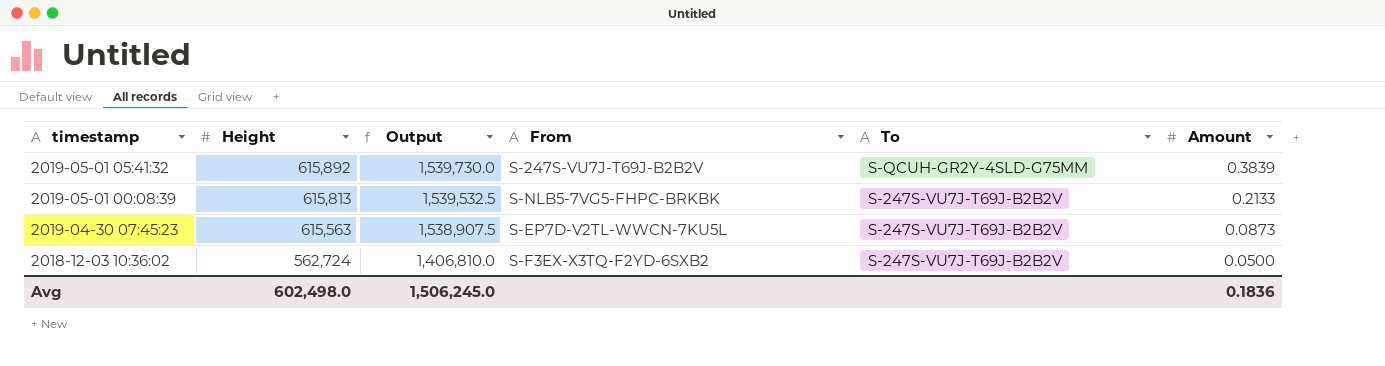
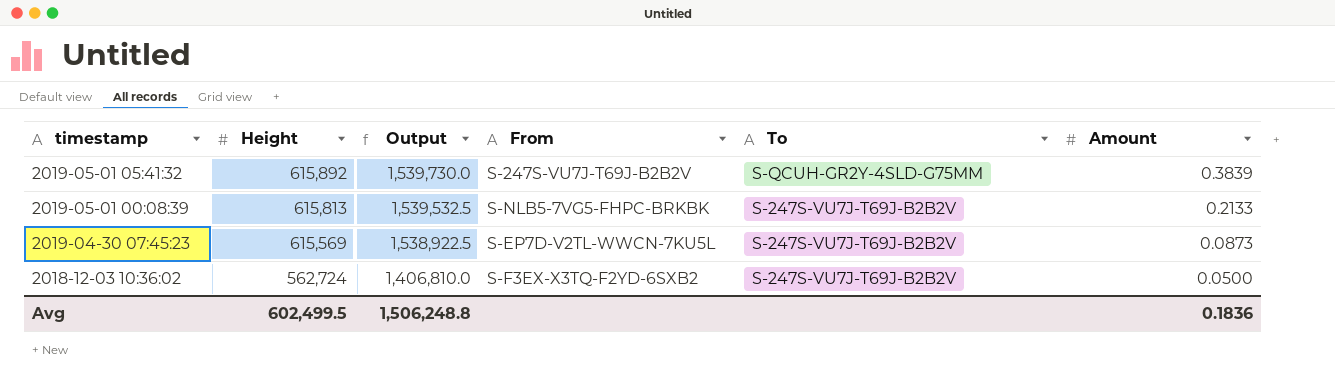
2019-04-30 07:45:23 | Height: 615,563 -> 615,569
2019-04-30 07:45:23 | Output: 1,538,907.5 -> 1,538,922.5
Avg | Height: 602,498.0 -> 602,499.5
Avg | Output: 1,506,245.0 -> 1,506,248.8

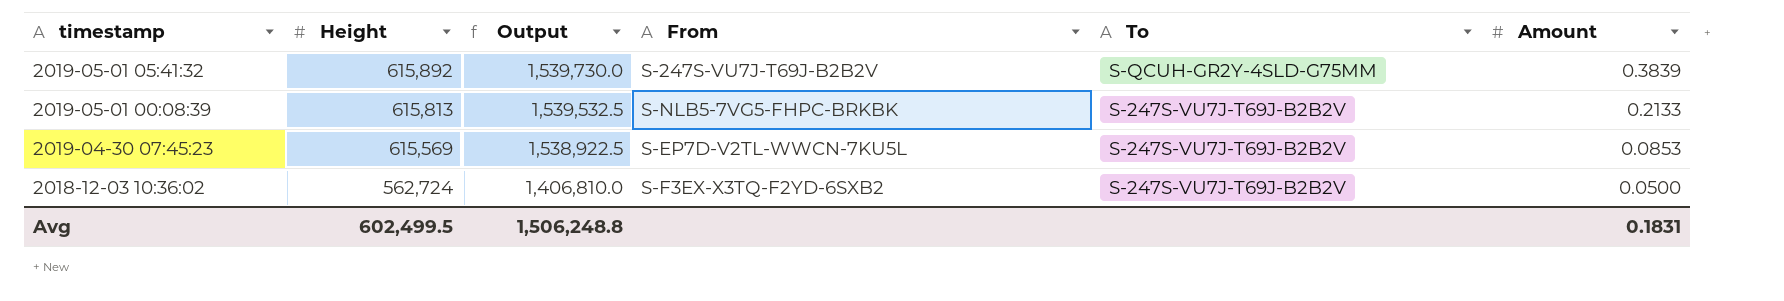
2019-04-30 07:45:23 | Amount: 0.0873 -> 0.0853
Avg | Amount: 0.1836 -> 0.1831

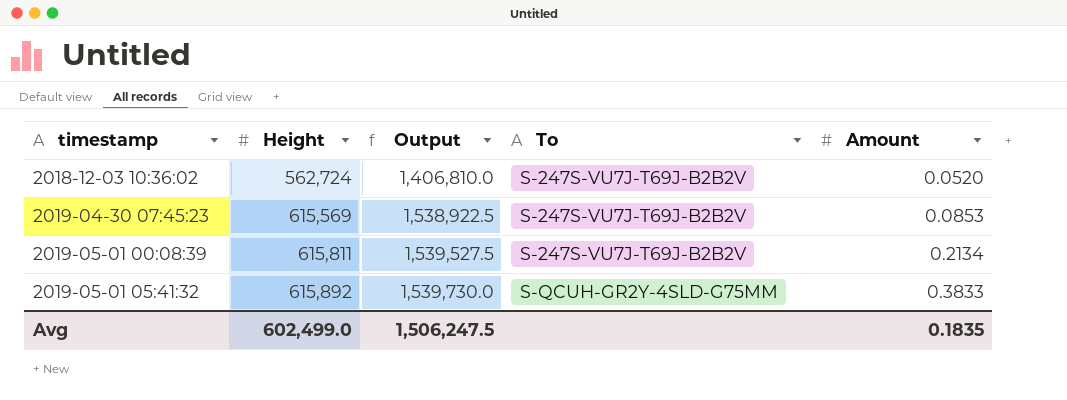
row order: timestamp descending -> timestamp ascending
column From | position: 4 -> none
2018-12-03 10:36:02 | Amount: 0.0500 -> 0.0520
2019-05-01 00:08:39 | Height: 615,813 -> 615,811
2019-05-01 00:08:39 | Output: 1,539,532.5 -> 1,539,527.5
2019-05-01 00:08:39 | Amount: 0.2133 -> 0.2134
2019-05-01 05:41:32 | Amount: 0.3839 -> 0.3833
Avg | Height: 602,499.5 -> 602,499.0
Avg | Output: 1,506,248.8 -> 1,506,247.5
Avg | Amount: 0.1831 -> 0.1835

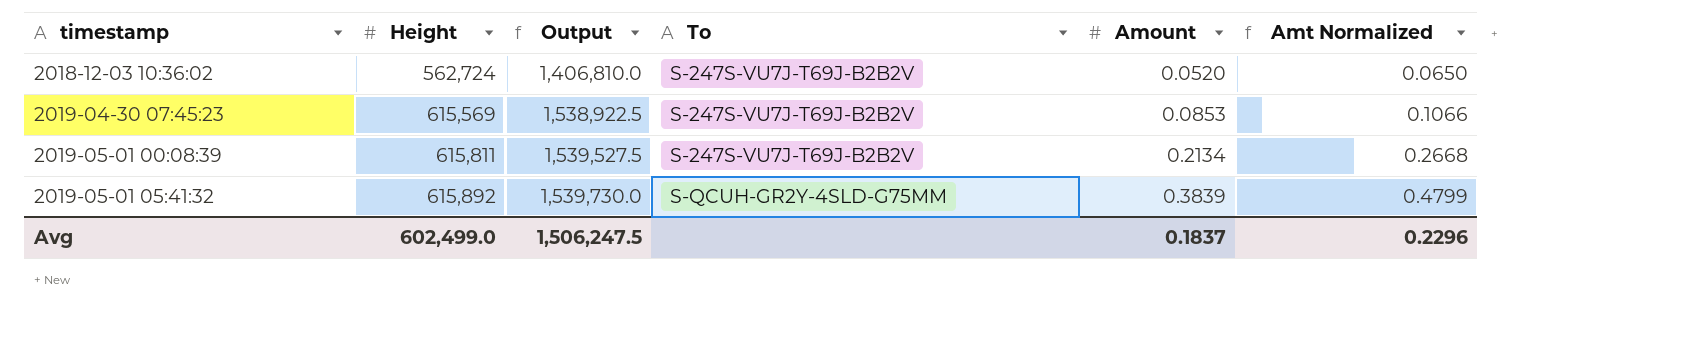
column Amt Normalized | formula: none -> [Amount] * 1.25
2019-05-01 05:41:32 | Amount: 0.3833 -> 0.3839
Avg | Amount: 0.1835 -> 0.1837

